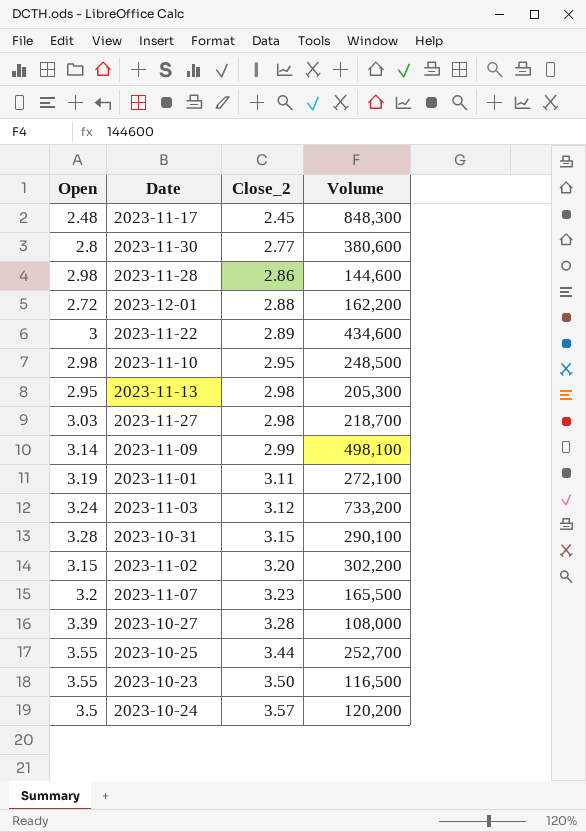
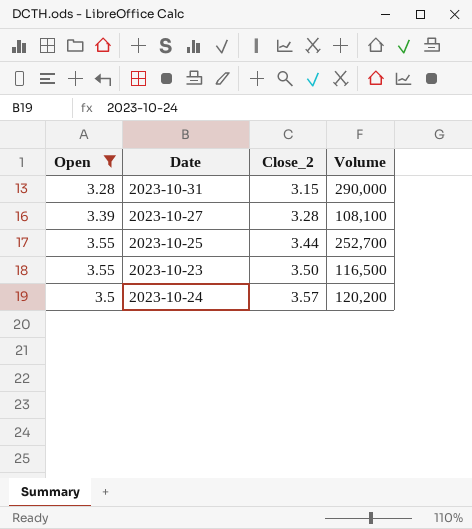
filter: none -> Open >= 3.28
2023-10-31 | Volume: 290,100 -> 290,000
2023-10-27 | Volume: 108,000 -> 108,100

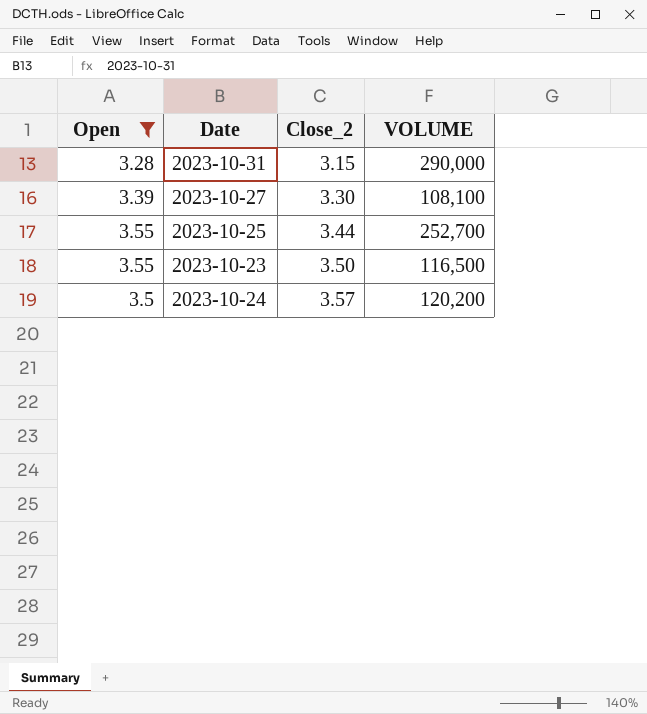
column name: Volume -> VOLUME
2023-10-27 | Close_2: 3.28 -> 3.30

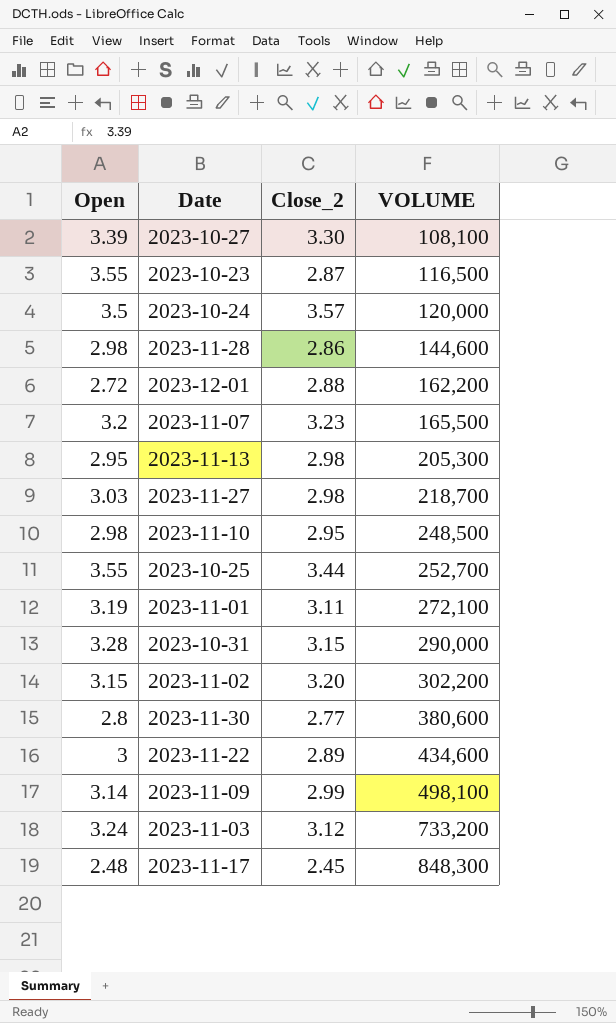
filter: Open >= 3.28 -> none
row order: Close_2 ascending -> VOLUME ascending
2023-10-23 | Close_2: 3.50 -> 2.87
2023-10-24 | VOLUME: 120,200 -> 120,000

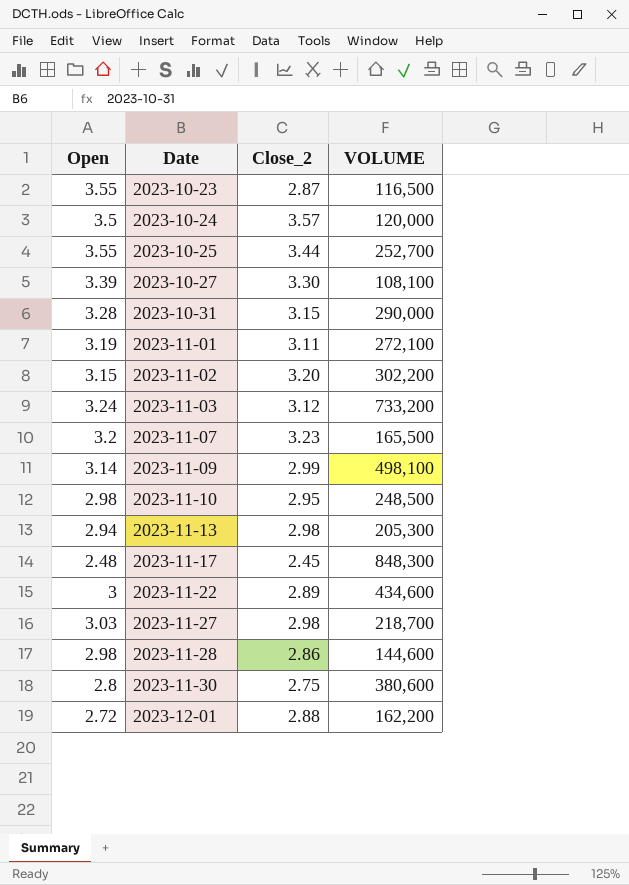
row order: VOLUME ascending -> Date ascending
2023-11-13 | Open: 2.95 -> 2.94
2023-11-30 | Close_2: 2.77 -> 2.75

